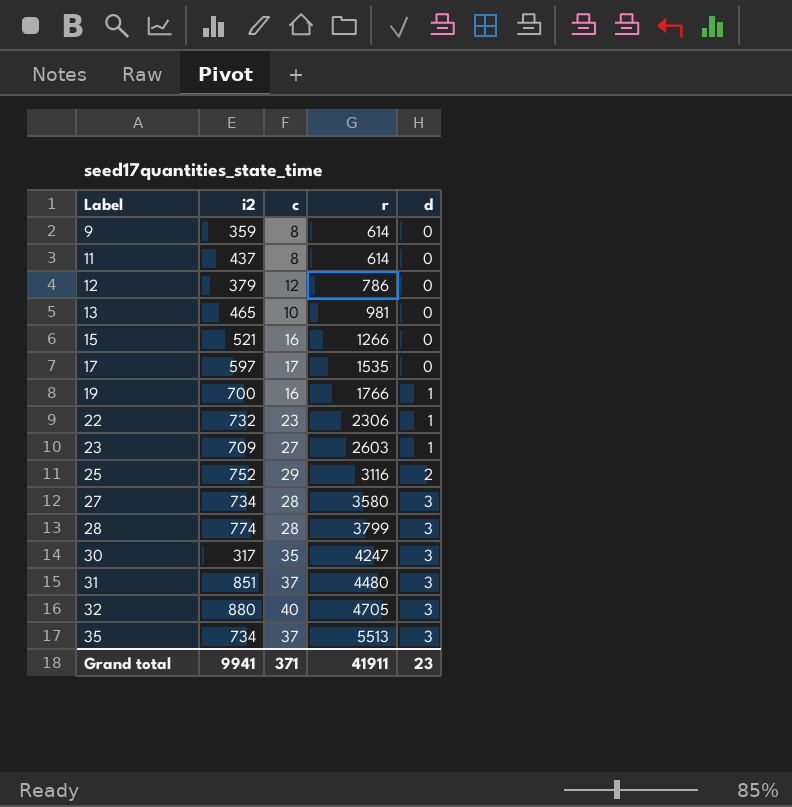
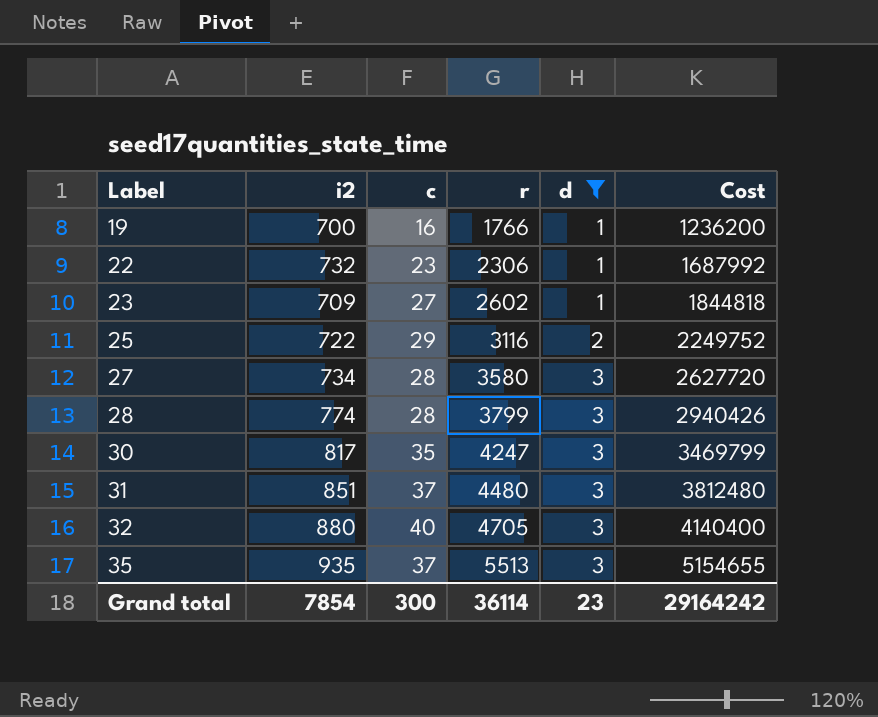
filter: none -> d != 0
column Cost | formula: none -> [i2] * [r]
23 | r: 2603 -> 2602
25 | i2: 752 -> 722
30 | i2: 317 -> 817
35 | i2: 734 -> 935
Grand total | i2: 9941 -> 7854
Grand total | c: 371 -> 300
Grand total | r: 41911 -> 36114

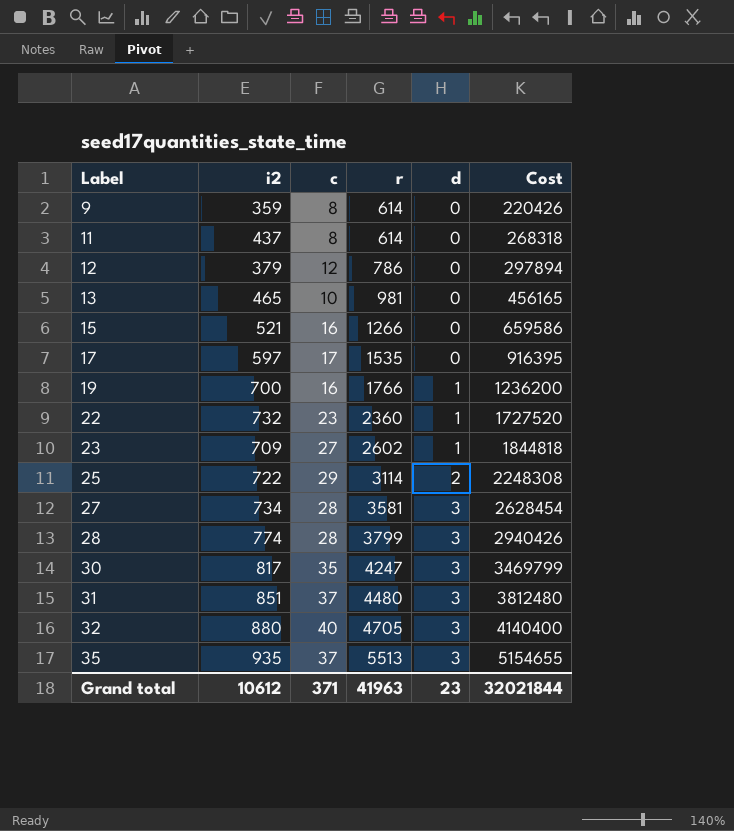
filter: d != 0 -> none
22 | r: 2306 -> 2360
22 | Cost: 1687992 -> 1727520
25 | r: 3116 -> 3114
25 | Cost: 2249752 -> 2248308
27 | r: 3580 -> 3581
27 | Cost: 2627720 -> 2628454
Grand total | i2: 7854 -> 10612
Grand total | c: 300 -> 371
Grand total | r: 36114 -> 41963
Grand total | Cost: 29164242 -> 32021844

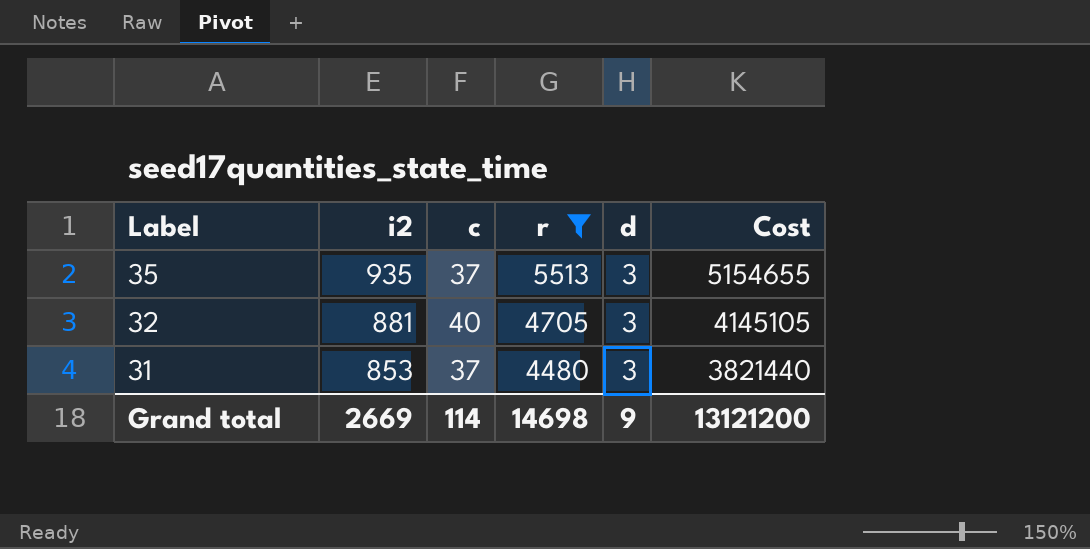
filter: none -> r >= 4480
row order: Label ascending -> Label descending
32 | i2: 880 -> 881
32 | Cost: 4140400 -> 4145105
31 | i2: 851 -> 853
31 | Cost: 3812480 -> 3821440
Grand total | i2: 10612 -> 2669
Grand total | c: 371 -> 114
Grand total | r: 41963 -> 14698
Grand total | d: 23 -> 9
Grand total | Cost: 32021844 -> 13121200

